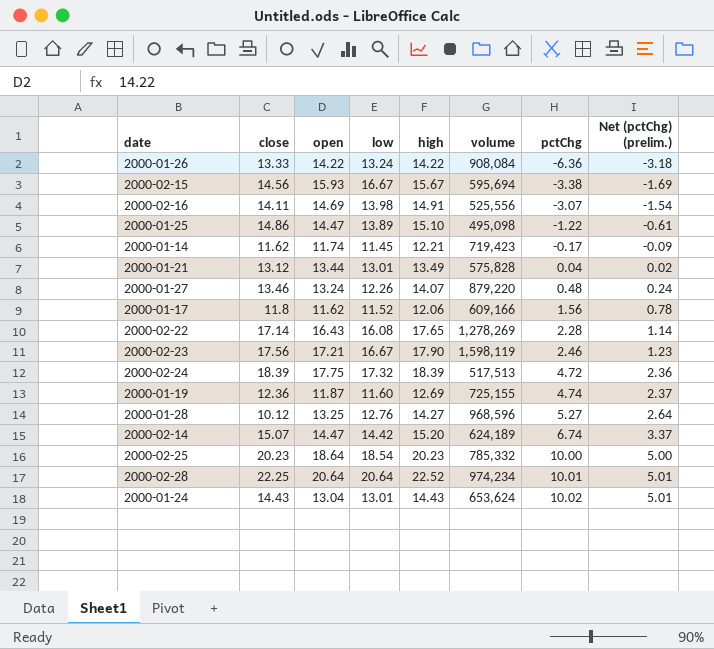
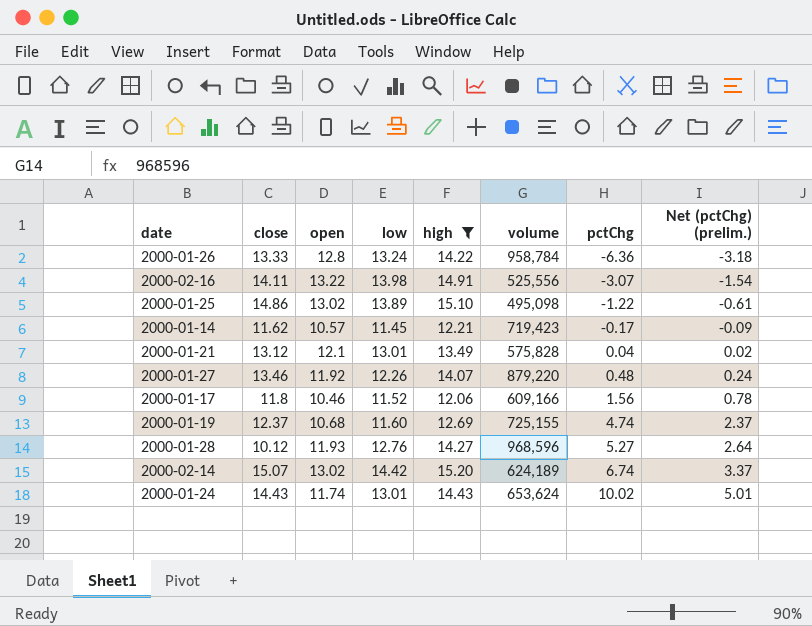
filter: none -> high <= 15.20
2000-01-26 | open: 14.22 -> 12.8
2000-01-26 | volume: 908,084 -> 958,784
2000-02-16 | open: 14.69 -> 13.22
2000-01-25 | open: 14.47 -> 13.02
2000-01-14 | open: 11.74 -> 10.57
2000-01-21 | open: 13.44 -> 12.1
2000-01-27 | open: 13.24 -> 11.92
2000-01-17 | open: 11.62 -> 10.46
2000-01-19 | close: 12.36 -> 12.37
2000-01-19 | open: 11.87 -> 10.68
2000-01-28 | open: 13.25 -> 11.93
2000-02-14 | open: 14.47 -> 13.02
2000-01-24 | open: 13.04 -> 11.74

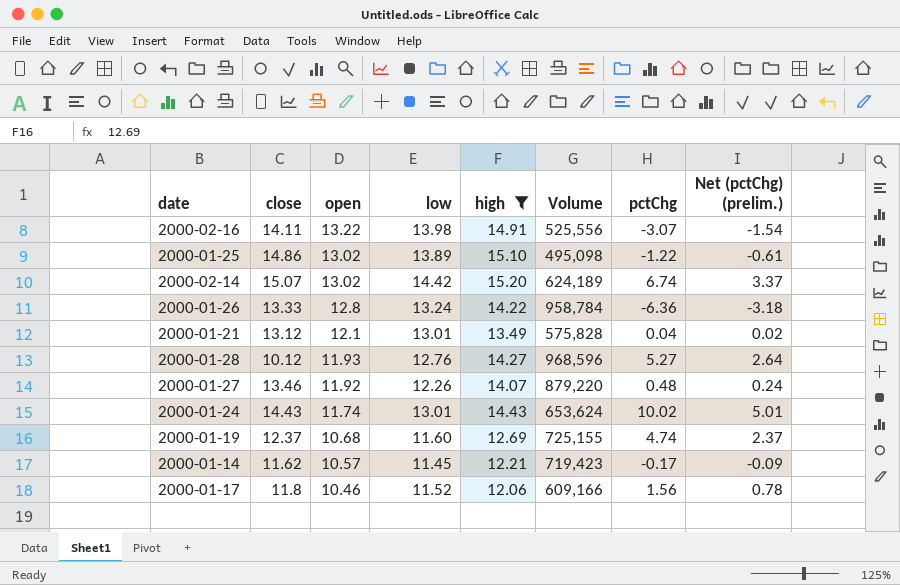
row order: pctChg ascending -> open descending
column name: volume -> Volume

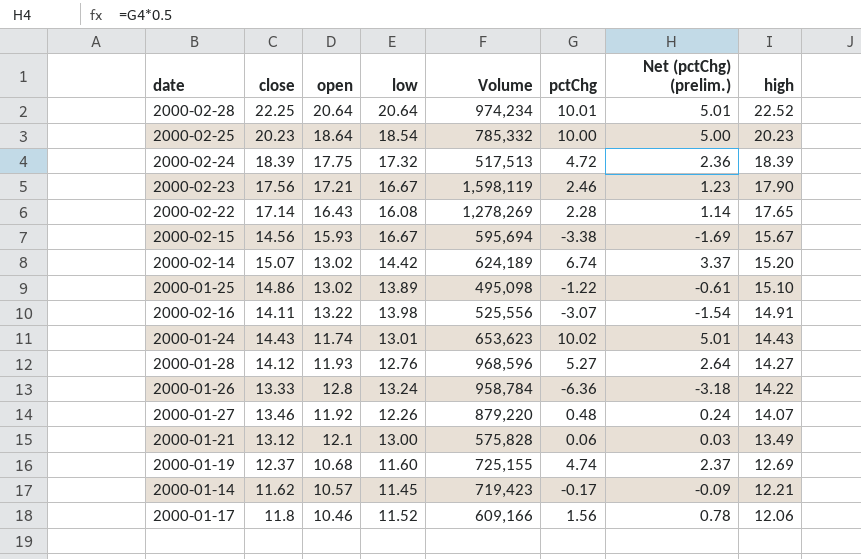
filter: high <= 15.20 -> none
row order: open descending -> high descending
column high | position: 5 -> 8
2000-01-24 | Volume: 653,624 -> 653,623
2000-01-28 | close: 10.12 -> 14.12
2000-01-21 | low: 13.01 -> 13.00
2000-01-21 | pctChg: 0.04 -> 0.06
2000-01-21 | Net (pctChg) (prelim.): 0.02 -> 0.03

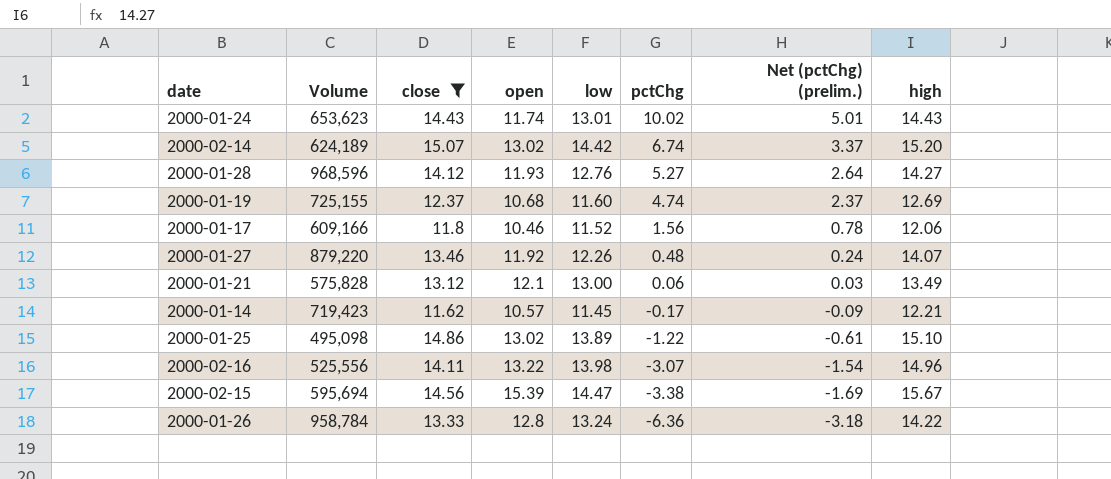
filter: none -> close <= 15.07
row order: high descending -> pctChg descending
column Volume | position: 5 -> 2
2000-02-16 | high: 14.91 -> 14.96
2000-02-15 | open: 15.93 -> 15.39
2000-02-15 | low: 16.67 -> 14.47

